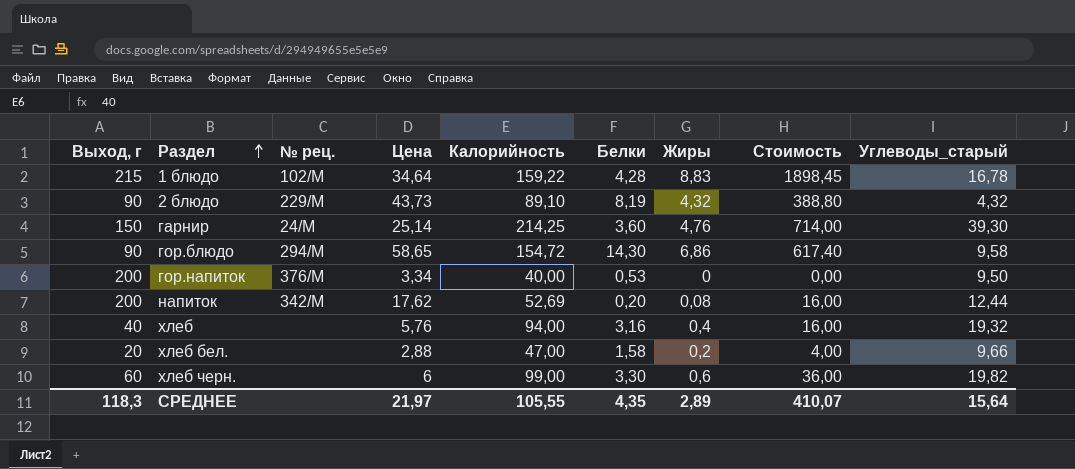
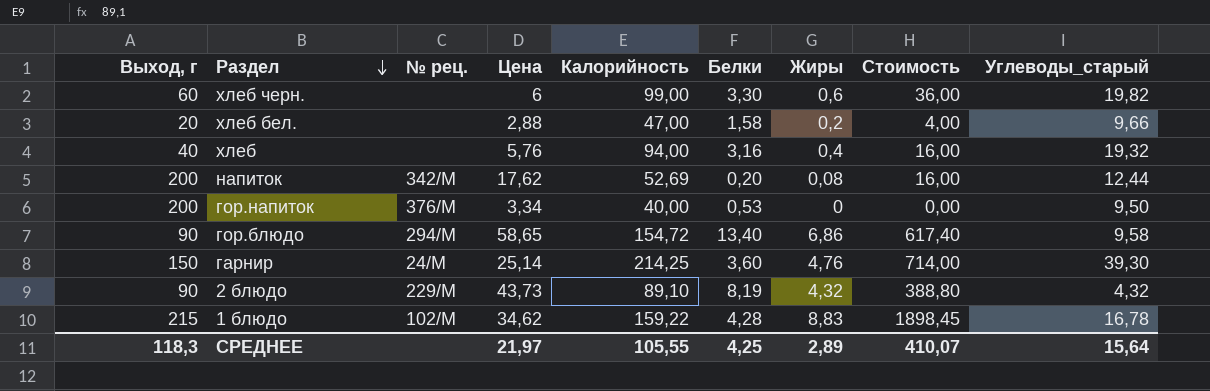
row order: Раздел ascending -> Раздел descending
гор.блюдо | Белки: 14,30 -> 13,40
1 блюдо | Цена: 34,64 -> 34,62
СРЕДНЕЕ | Белки: 4,35 -> 4,25

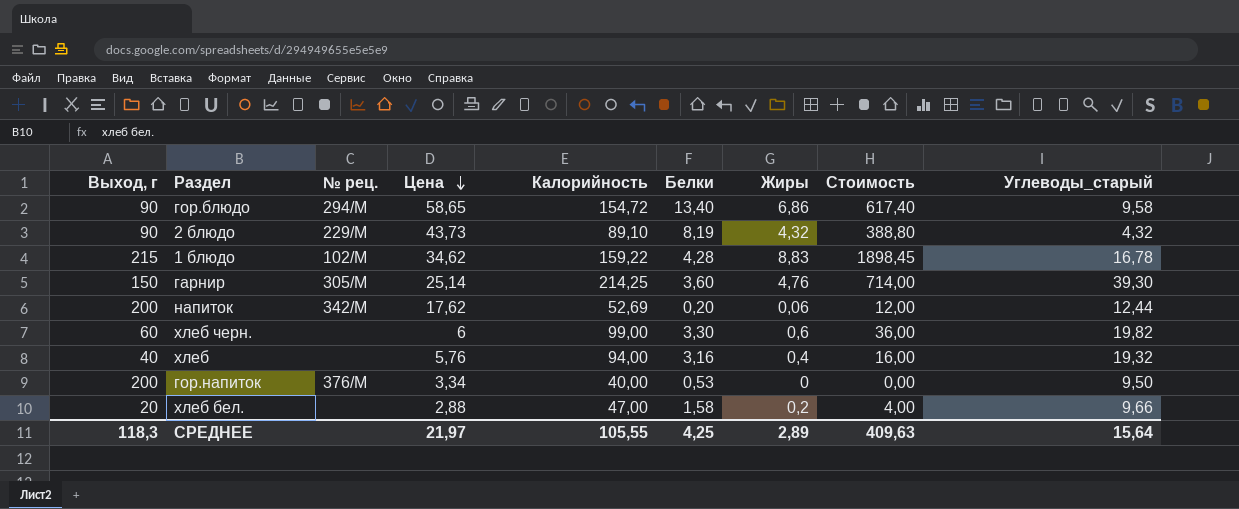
row order: Раздел descending -> Цена descending
гарнир | № рец.: 24/М -> 305/М
напиток | Жиры: 0,08 -> 0,06
напиток | Стоимость: 16,00 -> 12,00
СРЕДНЕЕ | Стоимость: 410,07 -> 409,63

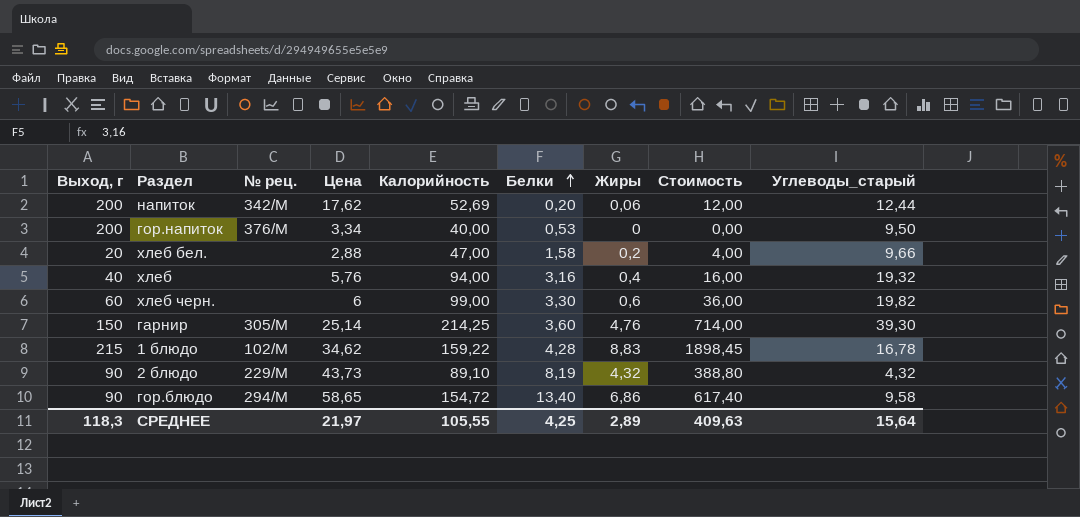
row order: Цена descending -> Белки ascending

